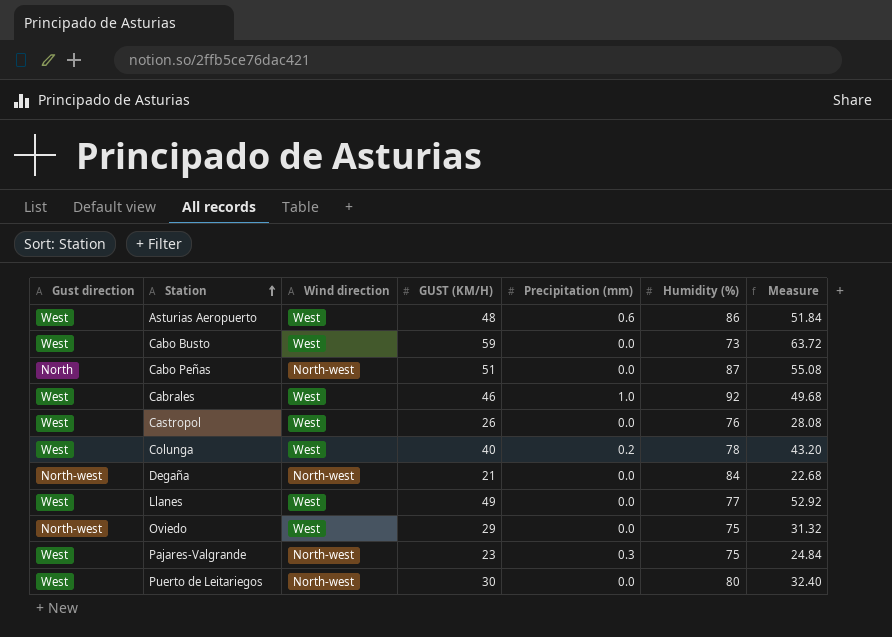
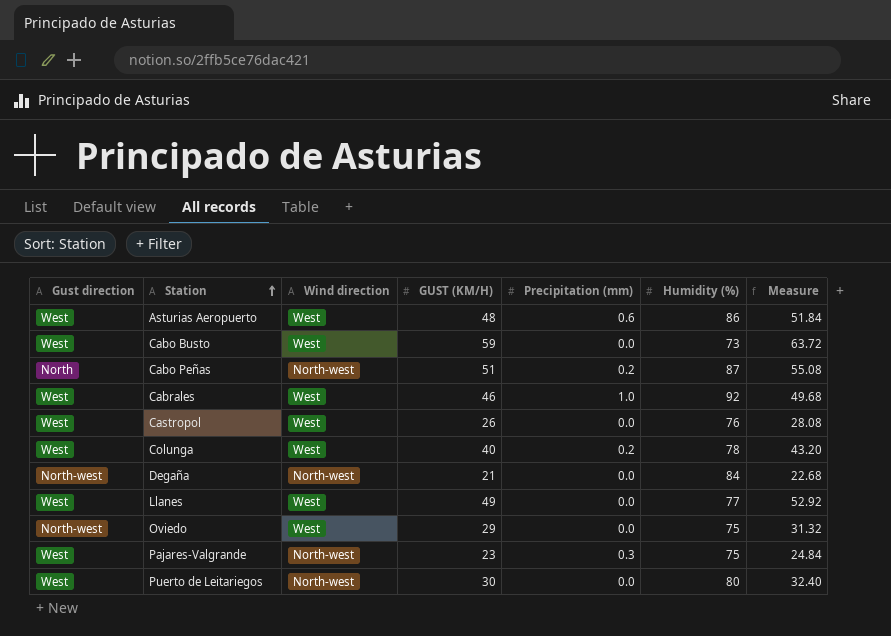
Cabo Peñas | Precipitation (mm): 0.0 -> 0.2

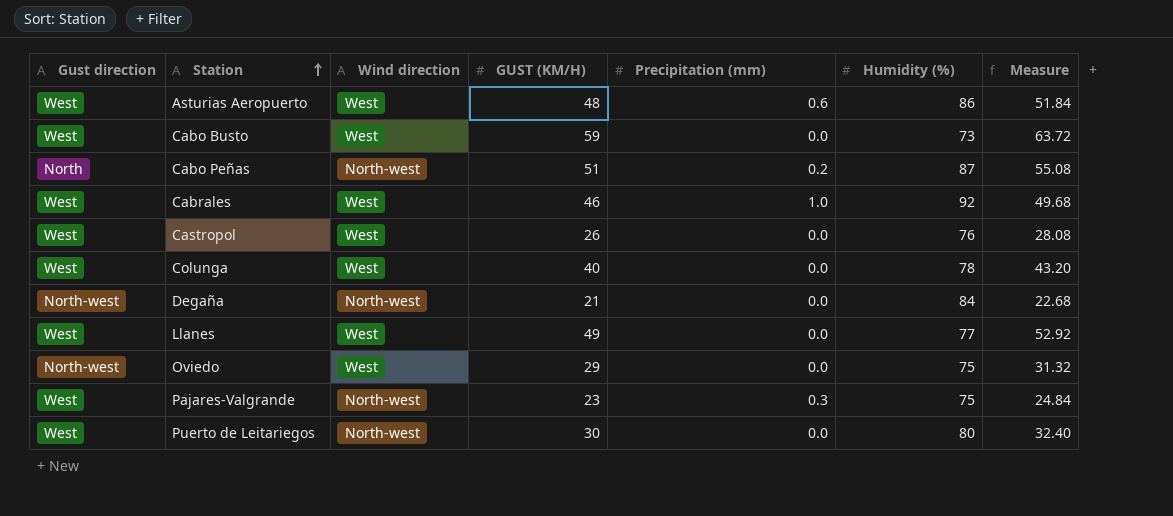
Colunga | Precipitation (mm): 0.2 -> 0.0

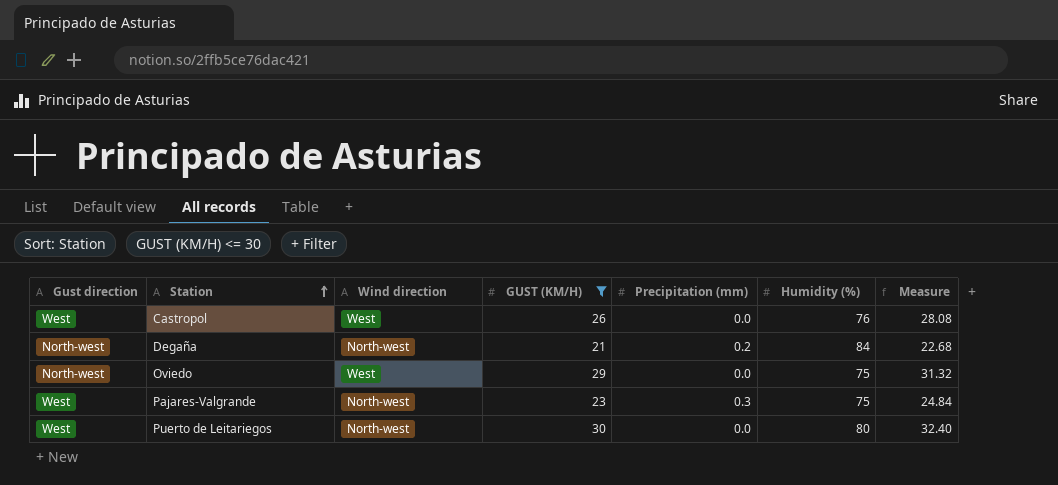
filter: none -> GUST (KM/H) <= 30
Degaña | Precipitation (mm): 0.0 -> 0.2

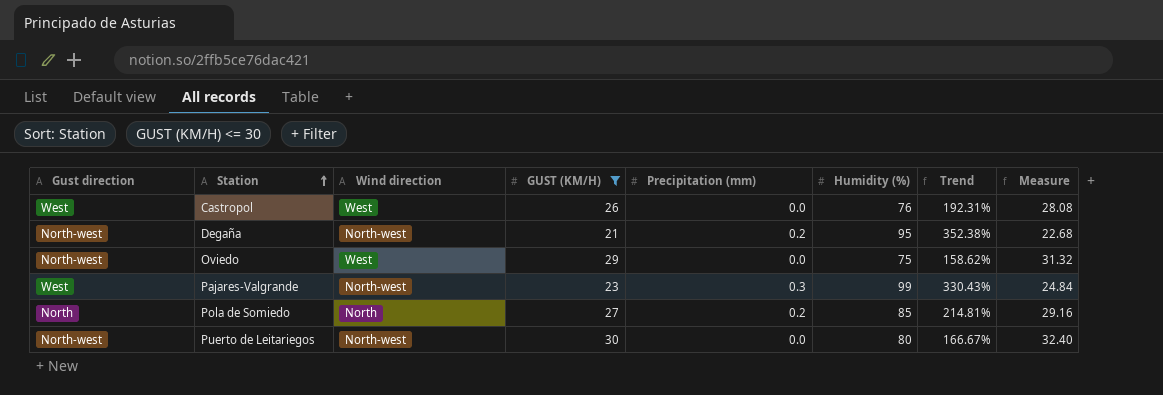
column Trend | formula: none -> ([Humidity (%)] - [GUST (KM/H)]) / [GUST (KM/H)]
Degaña | Humidity (%): 84 -> 95
Pajares-Valgrande | Humidity (%): 75 -> 99
row Pola de Somiedo: none -> North | North | 27 | 0.2 | 85 | 214.81% | 29.16
Puerto de Leitariegos | Gust direction: West -> North-west

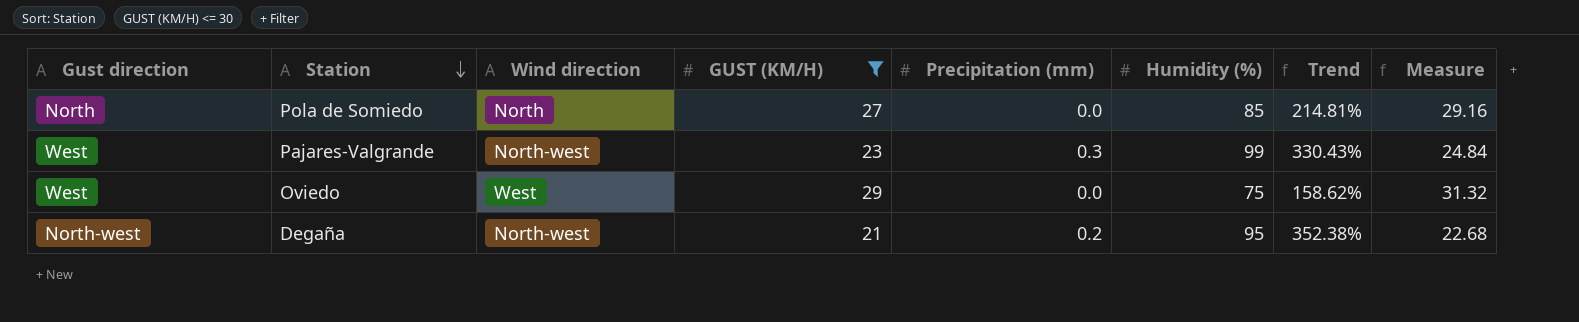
row order: Station ascending -> Station descending
row Castropol: West | West | 26 | 0.0 | 76 | 192.31% | 28.08 -> none
row Puerto de Leitariegos: North-west | North-west | 30 | 0.0 | 80 | 166.67% | 32.40 -> none
Pola de Somiedo | Precipitation (mm): 0.2 -> 0.0
Oviedo | Gust direction: North-west -> West

